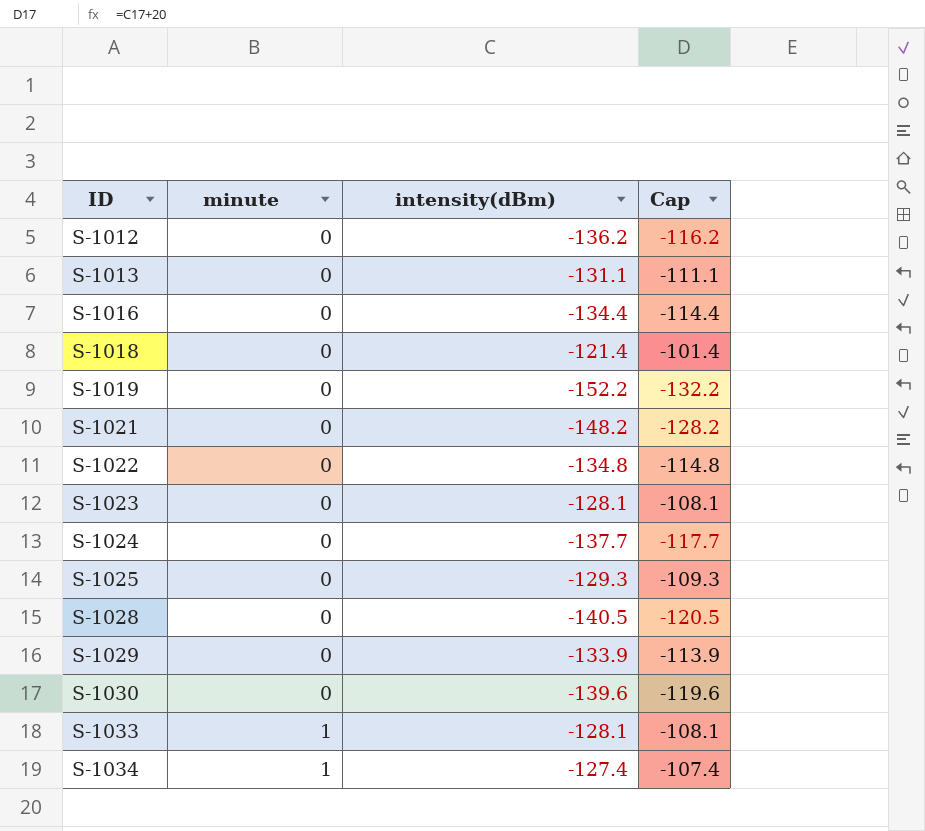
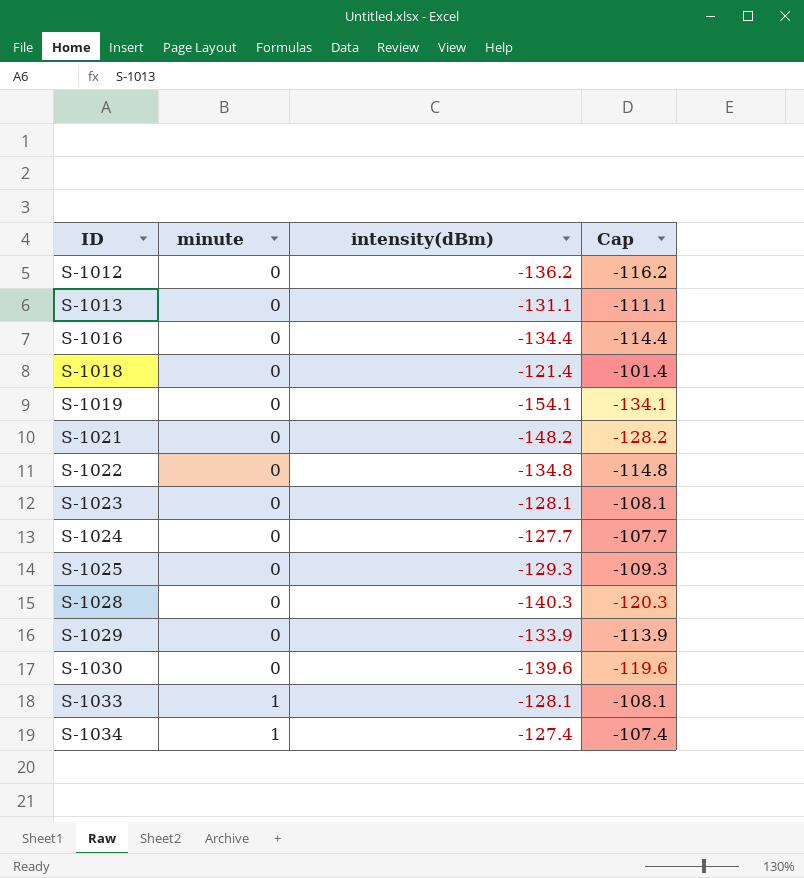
S-1019 | intensity(dBm): -152.2 -> -154.1
S-1019 | Cap: -132.2 -> -134.1
S-1024 | intensity(dBm): -137.7 -> -127.7
S-1024 | Cap: -117.7 -> -107.7
S-1028 | intensity(dBm): -140.5 -> -140.3
S-1028 | Cap: -120.5 -> -120.3

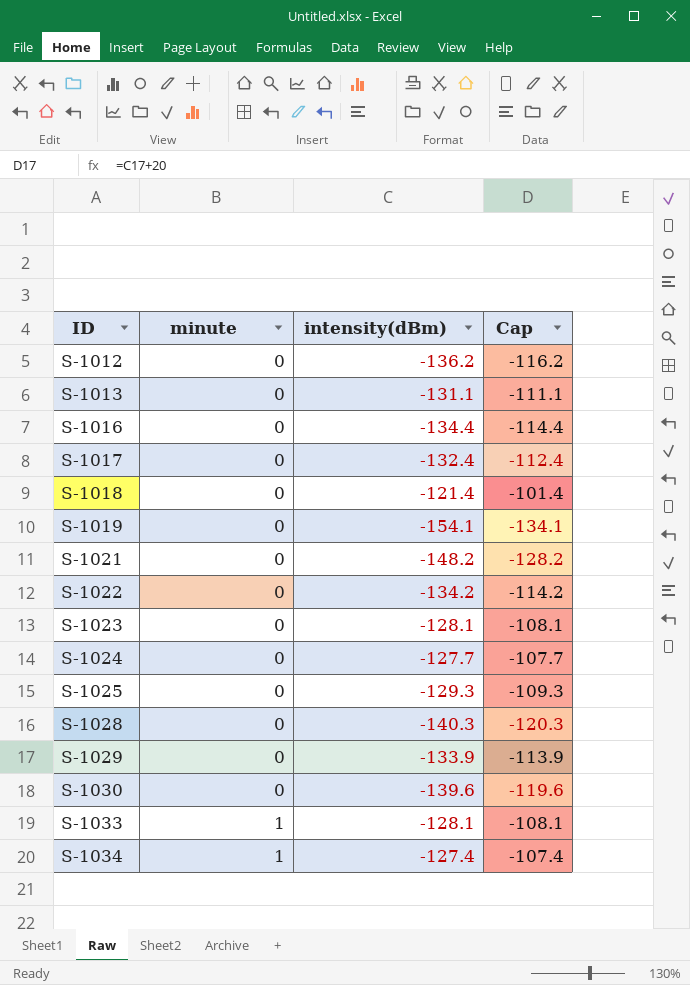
row S-1017: none -> 0 | -132.4 | -112.4
S-1022 | intensity(dBm): -134.8 -> -134.2
S-1022 | Cap: -114.8 -> -114.2

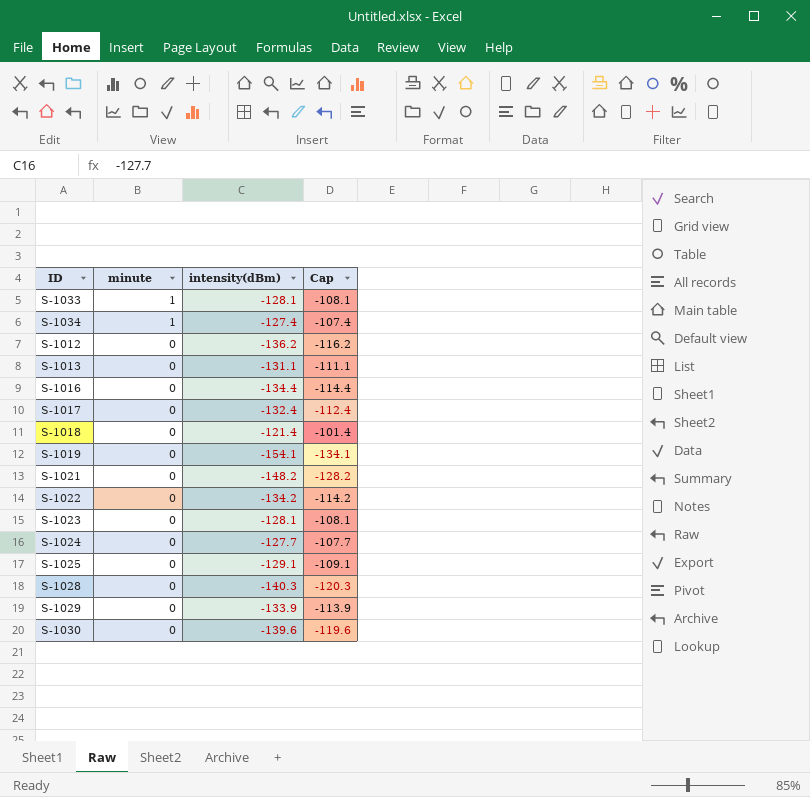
row order: ID ascending -> minute descending
S-1025 | intensity(dBm): -129.3 -> -129.1
S-1025 | Cap: -109.3 -> -109.1

